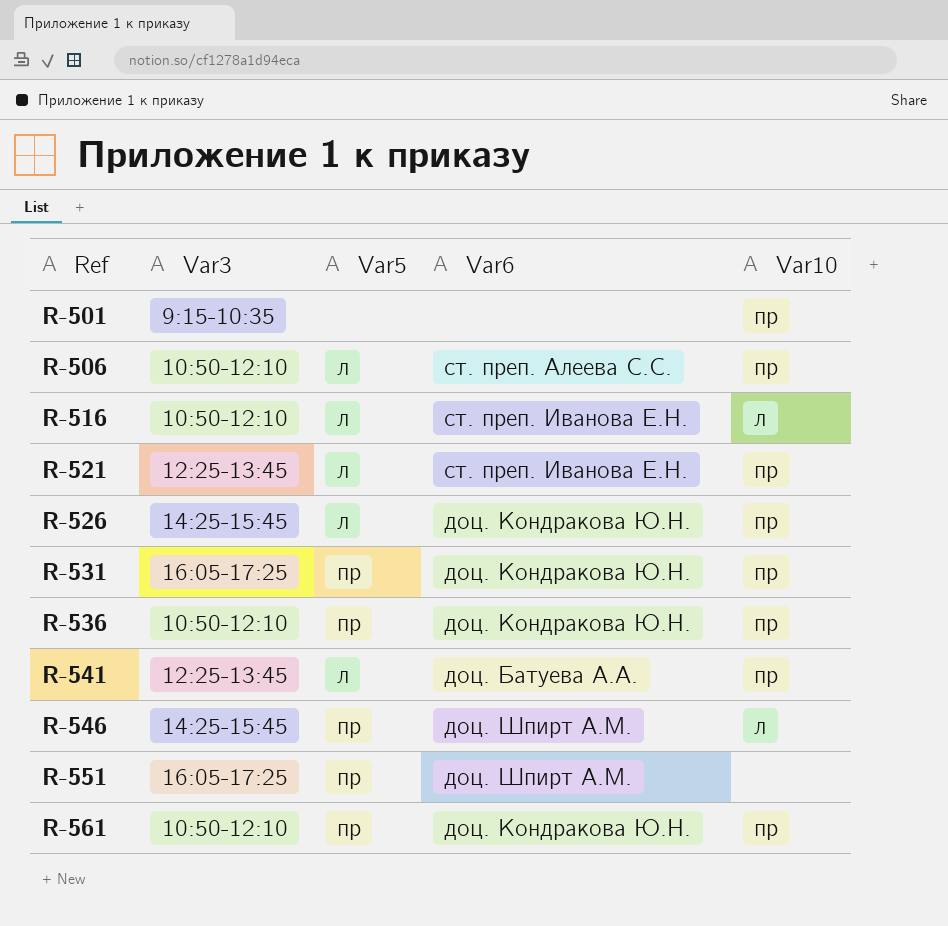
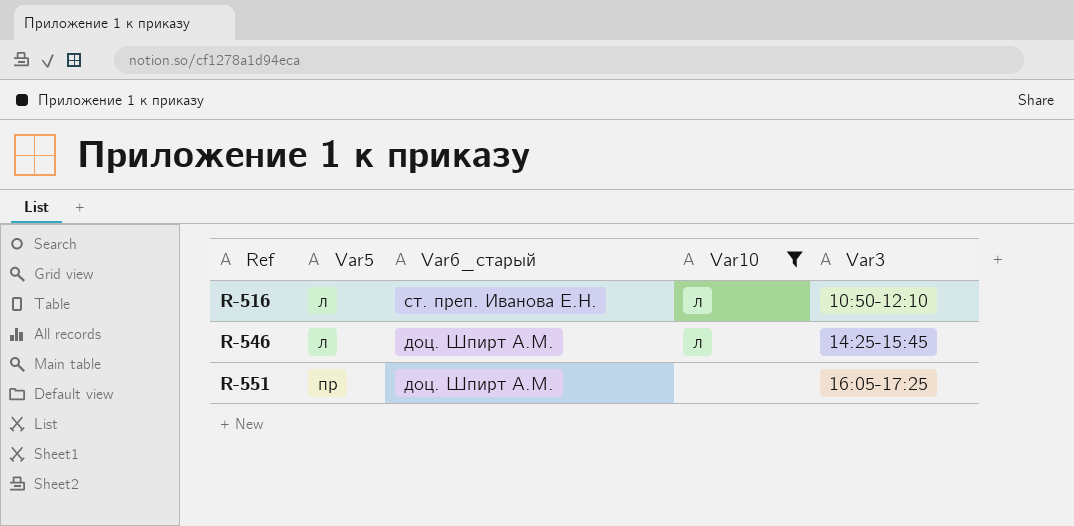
filter: none -> Var10 != пр
column name: Var6 -> Var6_старый
column Var3 | position: 2 -> 5
R-546 | Var5: пр -> л

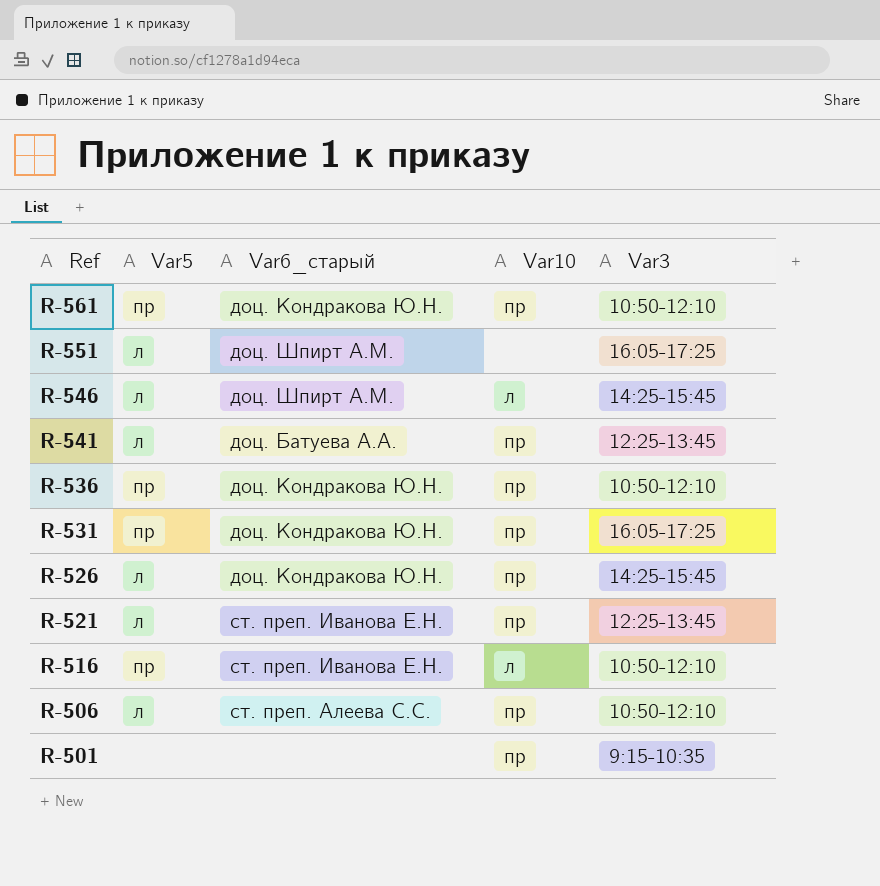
filter: Var10 != пр -> none
row order: Ref ascending -> Ref descending
R-551 | Var5: пр -> л
R-516 | Var5: л -> пр

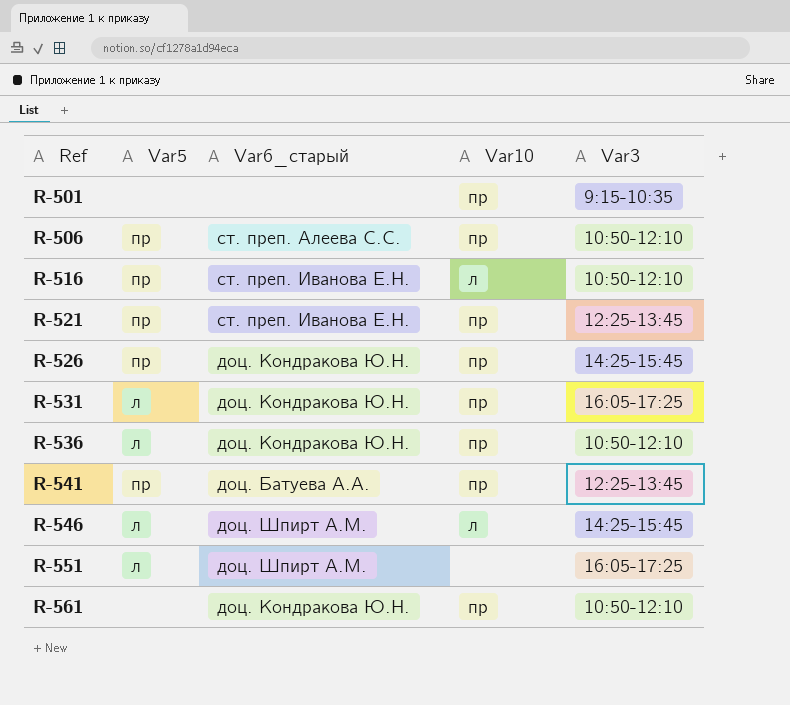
row order: Ref descending -> Ref ascending
R-506 | Var5: л -> пр
R-521 | Var5: л -> пр
R-526 | Var5: л -> пр
R-531 | Var5: пр -> л
R-536 | Var5: пр -> л
R-541 | Var5: л -> пр
R-561 | Var5: пр -> none

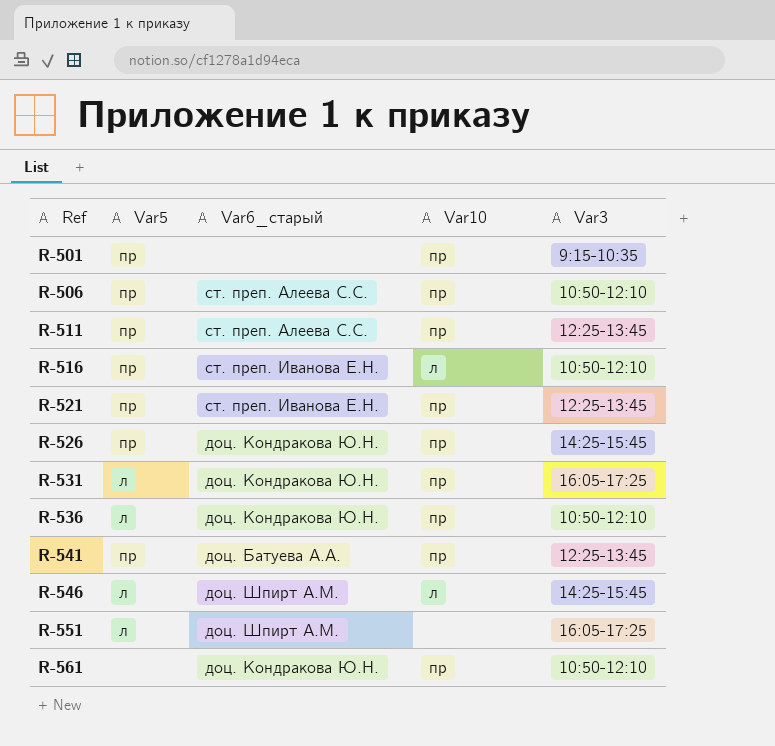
R-501 | Var5: none -> пр
row R-511: none -> пр | ст. преп. Алеева С.С. | пр | 12:25-13:45

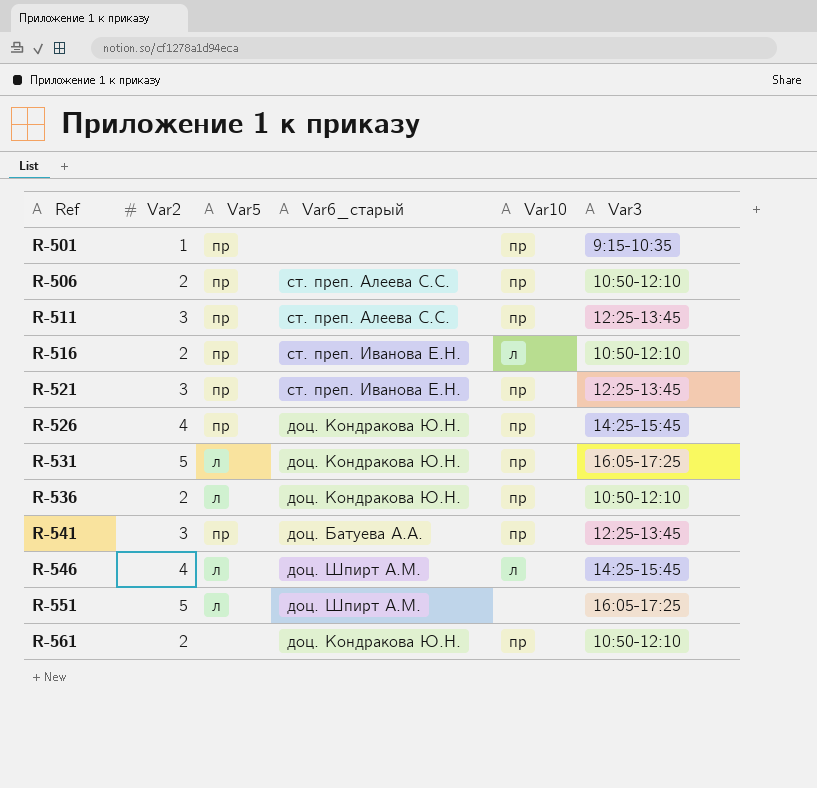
column Var2 | position: none -> 2

